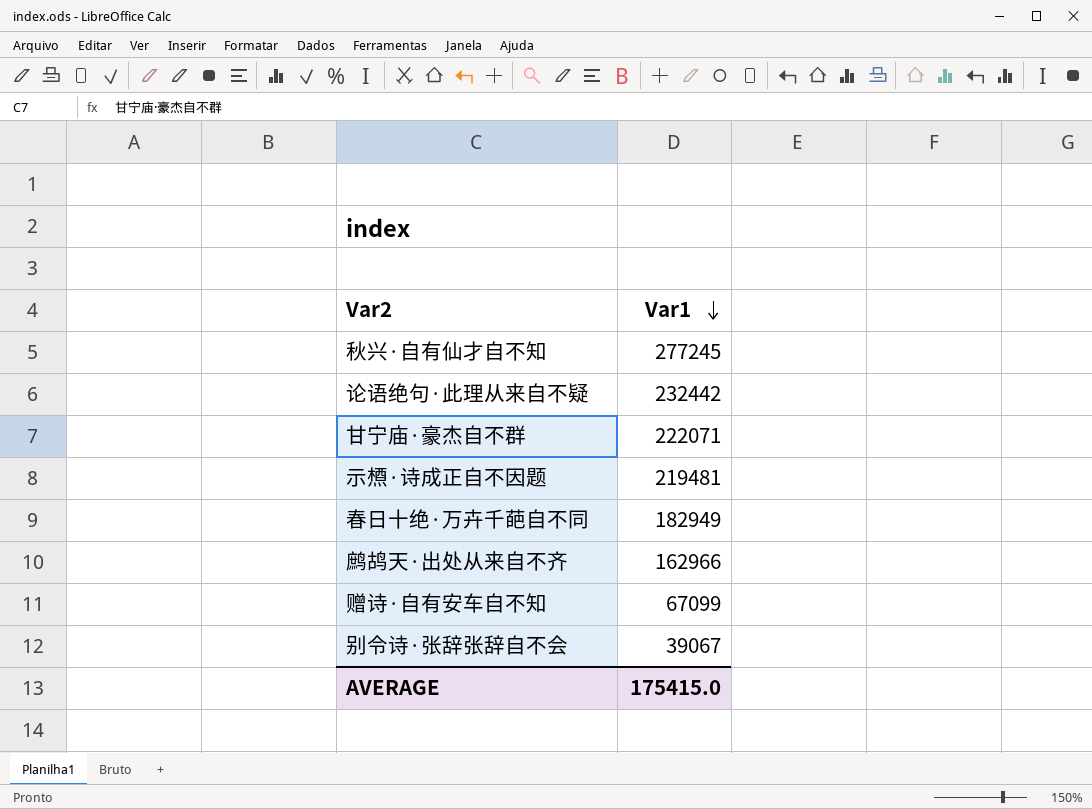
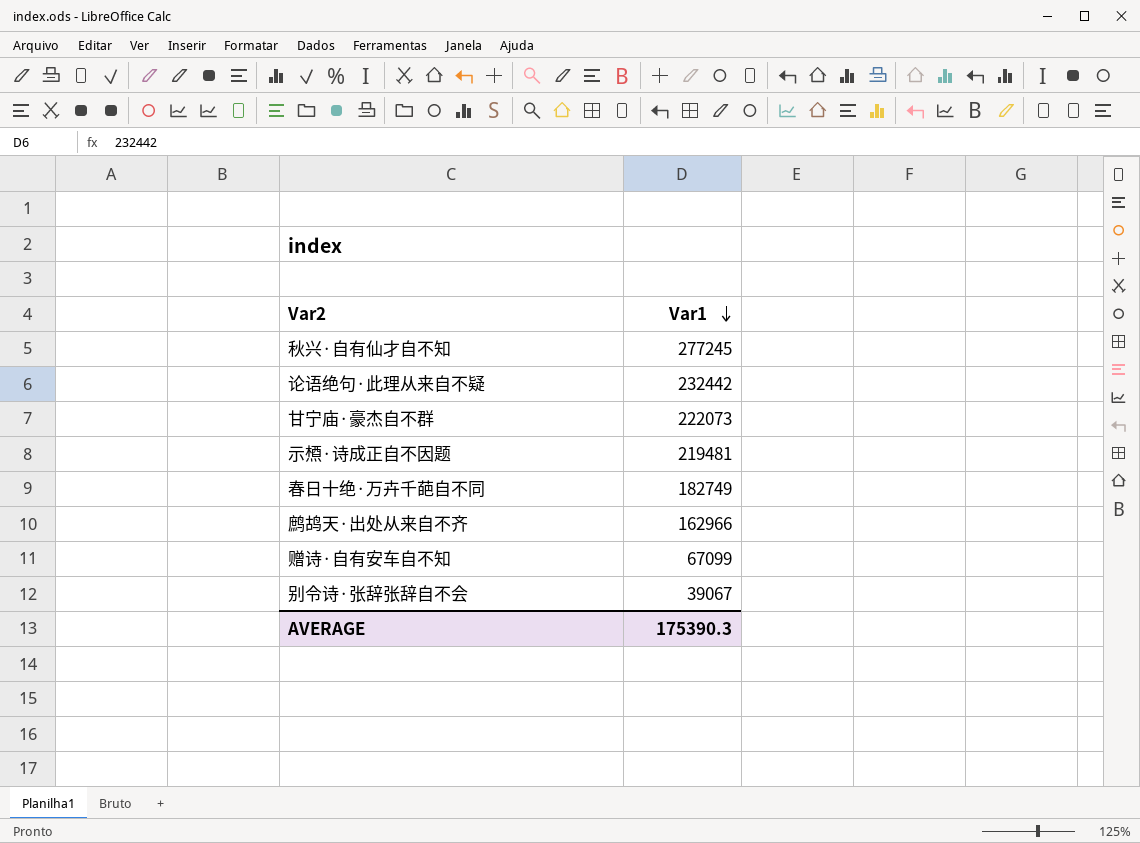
甘宁庙·豪杰自不群 | Var1: 222071 -> 222073
春日十绝·万卉千葩自不同 | Var1: 182949 -> 182749
AVERAGE | Var1: 175415.0 -> 175390.3

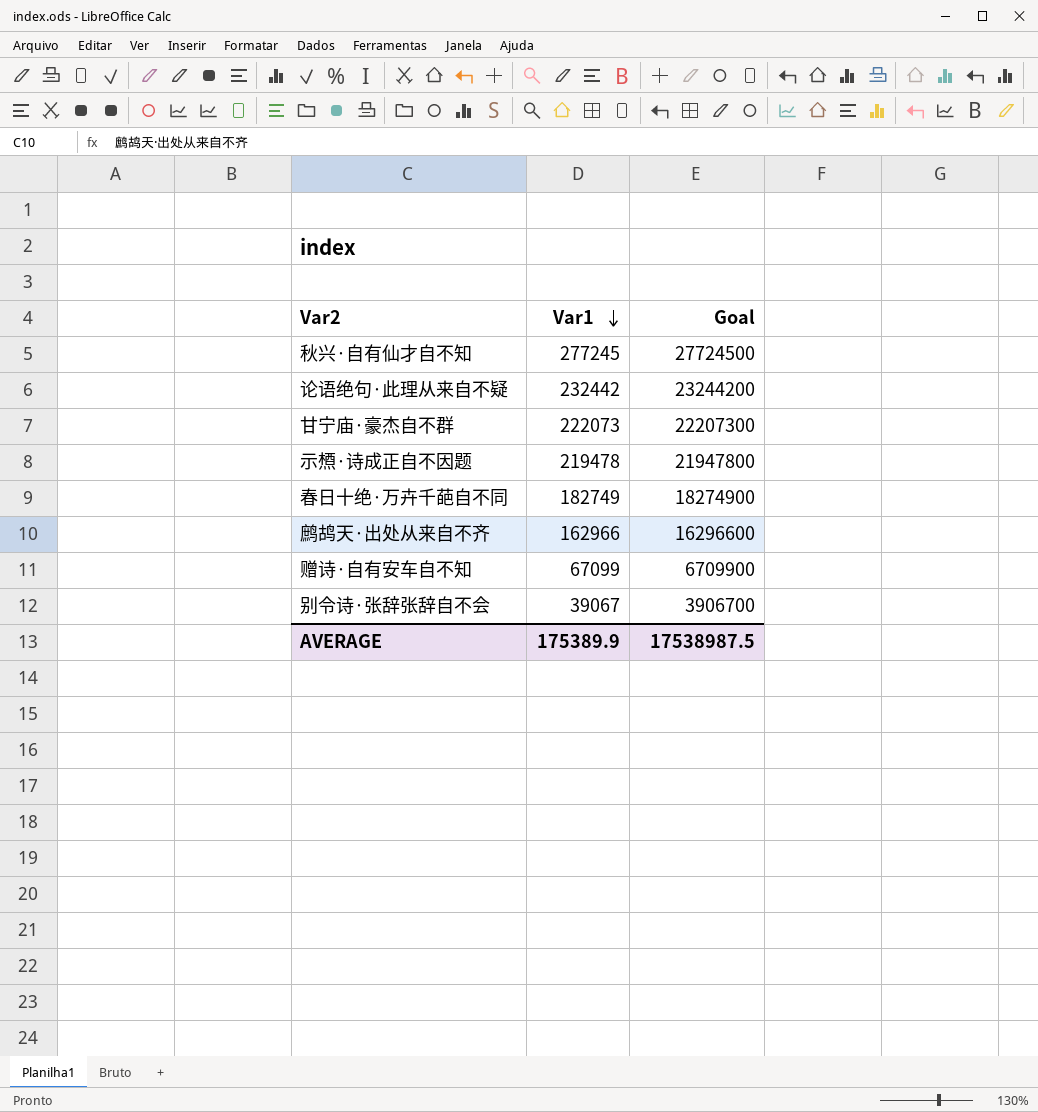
column Goal | formula: none -> [Var1] * 100
示槱·诗成正自不因题 | Var1: 219481 -> 219478
AVERAGE | Var1: 175390.3 -> 175389.9

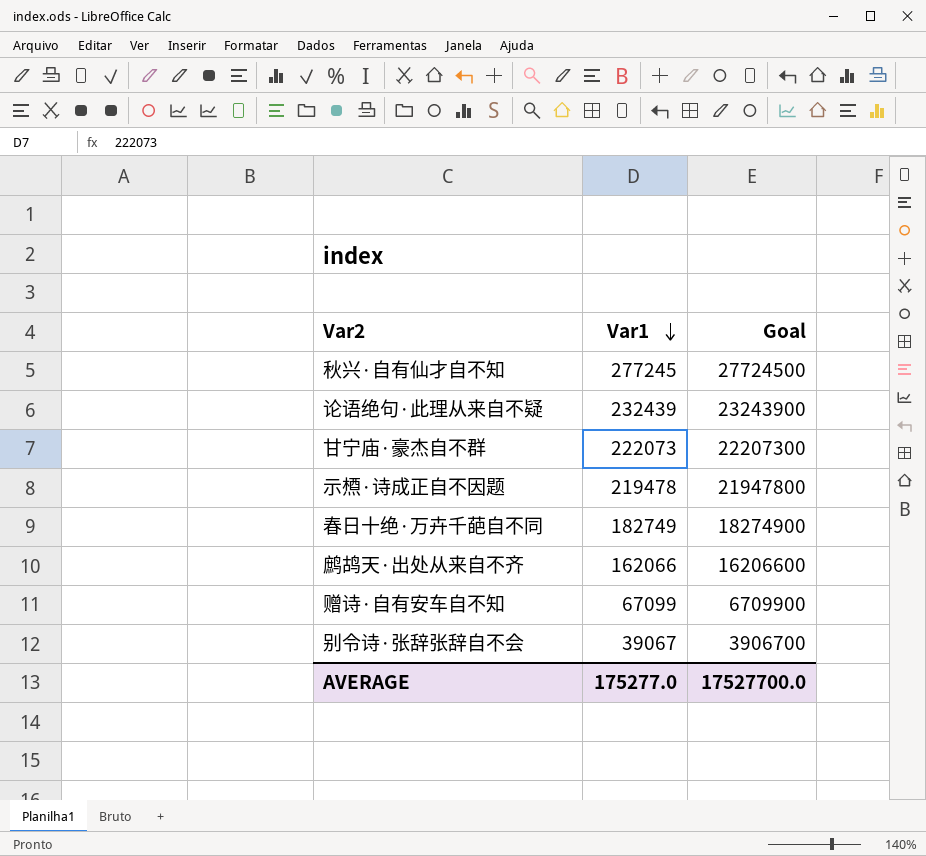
论语绝句·此理从来自不疑 | Var1: 232442 -> 232439
论语绝句·此理从来自不疑 | Goal: 23244200 -> 23243900
鹧鸪天·出处从来自不齐 | Var1: 162966 -> 162066
鹧鸪天·出处从来自不齐 | Goal: 16296600 -> 16206600
AVERAGE | Var1: 175389.9 -> 175277.0
AVERAGE | Goal: 17538987.5 -> 17527700.0

